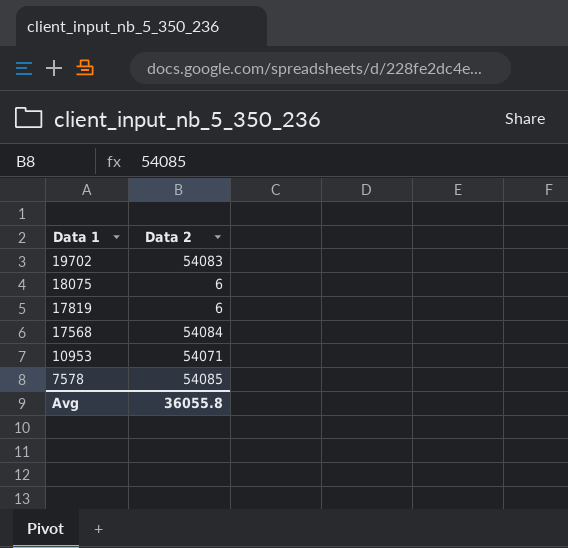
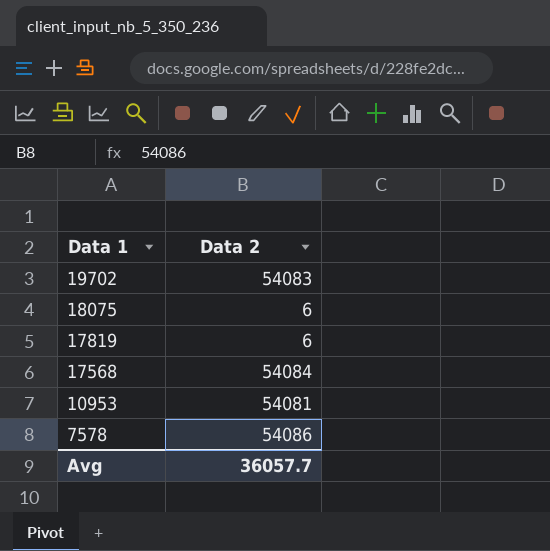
10953 | Data 2: 54071 -> 54081
7578 | Data 2: 54085 -> 54086
Avg | Data 2: 36055.8 -> 36057.7

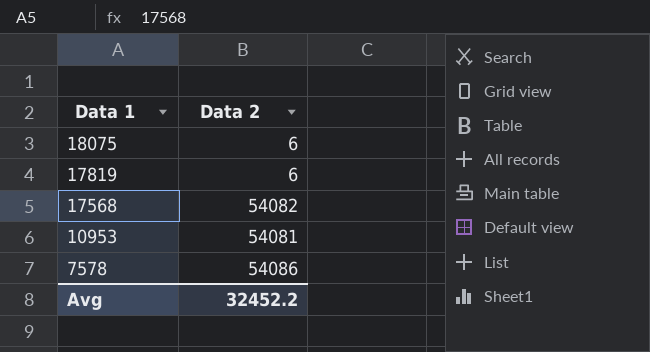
row 19702: 54083 -> none
17568 | Data 2: 54084 -> 54082
Avg | Data 2: 36057.7 -> 32452.2

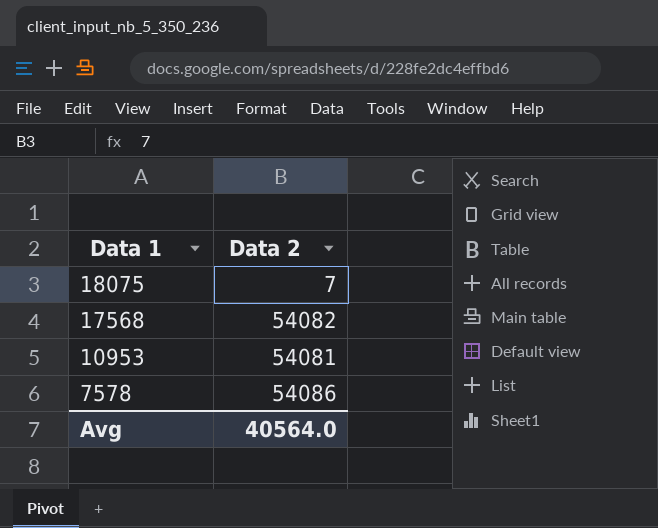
row 17819: 6 -> none
18075 | Data 2: 6 -> 7
Avg | Data 2: 32452.2 -> 40564.0

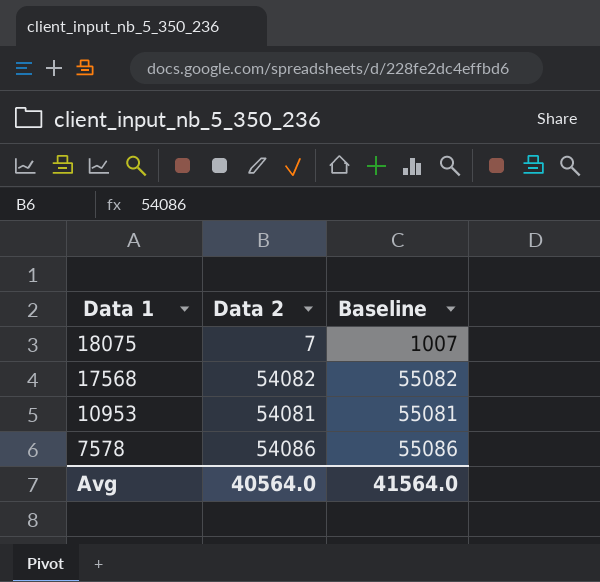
column Baseline | formula: none -> [Data 2] + 1000

